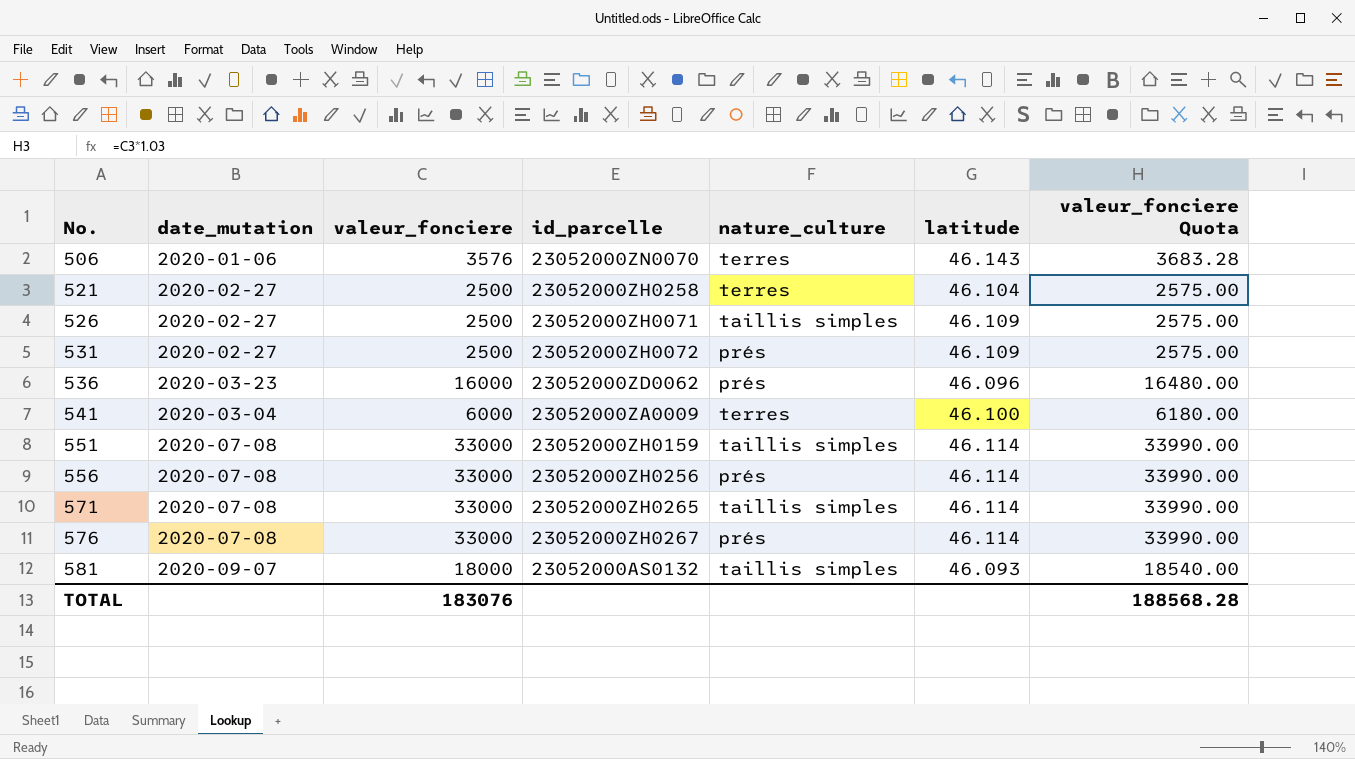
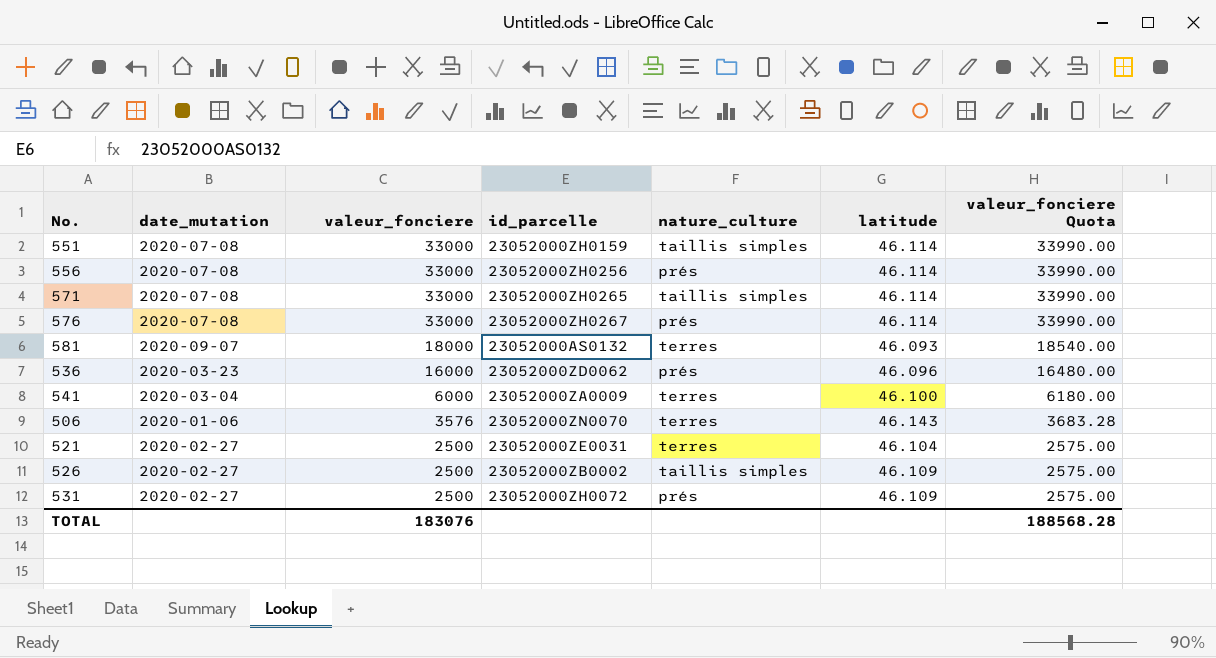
row order: No. ascending -> valeur_fonciere descending
581 | nature_culture: taillis simples -> terres
521 | id_parcelle: 23052000ZH0258 -> 23052000ZE0031
526 | id_parcelle: 23052000ZH0071 -> 23052000ZB0002

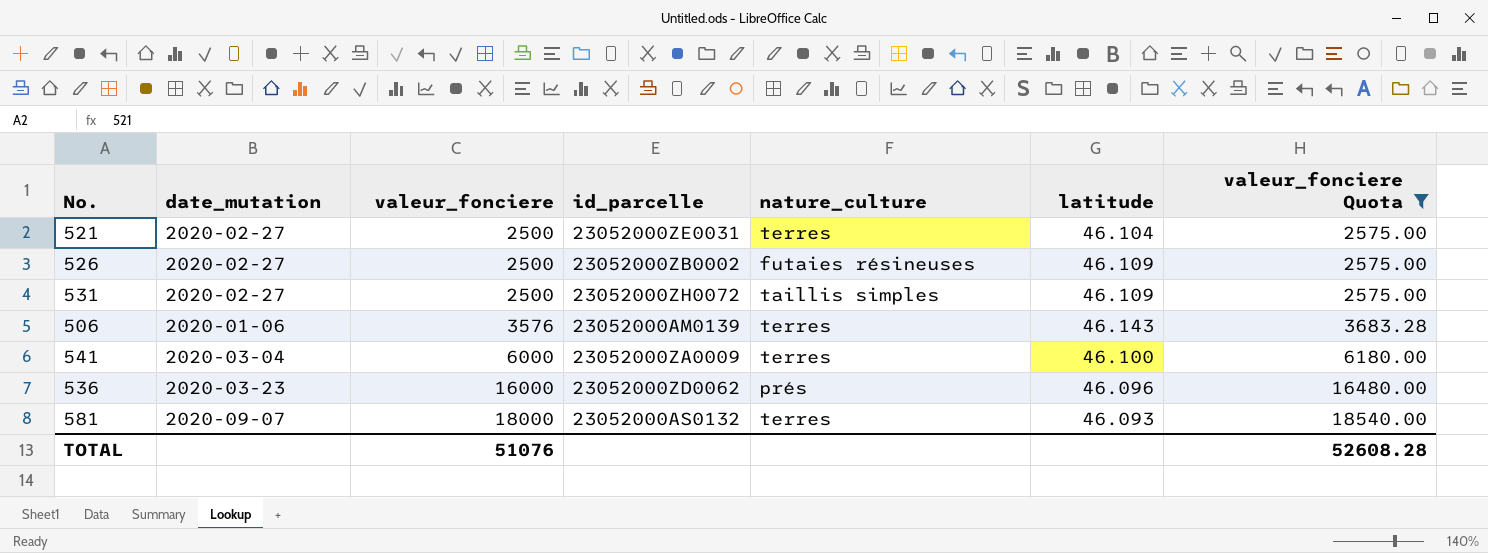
filter: none -> valeur_fonciere Quota != 33990.00
row order: valeur_fonciere descending -> valeur_fonciere ascending
526 | nature_culture: taillis simples -> futaies résineuses
531 | nature_culture: prés -> taillis simples
506 | id_parcelle: 23052000ZN0070 -> 23052000AM0139
TOTAL | valeur_fonciere: 183076 -> 51076
TOTAL | valeur_fonciere Quota: 188568.28 -> 52608.28

